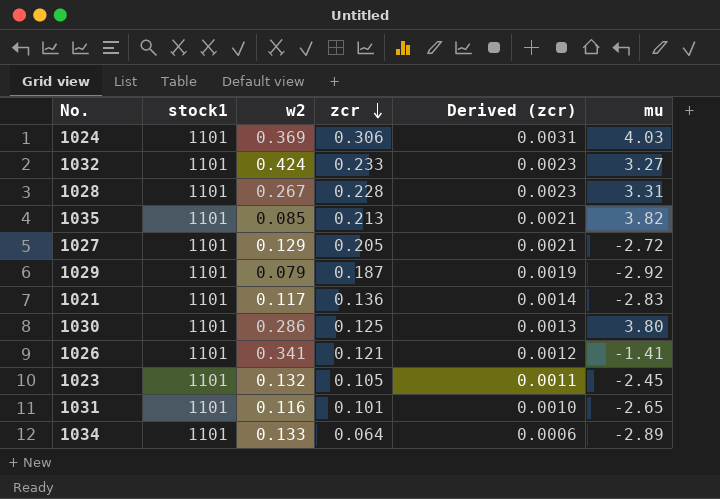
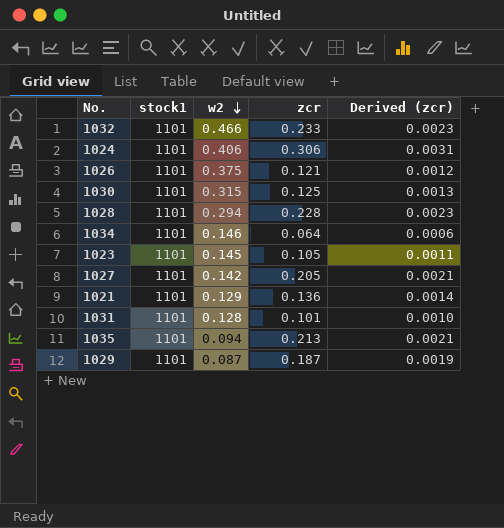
row order: zcr descending -> w2 descending
column mu | position: 6 -> none
1032 | w2: 0.424 -> 0.466
1024 | w2: 0.369 -> 0.406
1026 | w2: 0.341 -> 0.375
1030 | w2: 0.286 -> 0.315
1028 | w2: 0.267 -> 0.294
1034 | w2: 0.133 -> 0.146
1023 | w2: 0.132 -> 0.145
1027 | w2: 0.129 -> 0.142
1021 | w2: 0.117 -> 0.129
1031 | w2: 0.116 -> 0.128
1035 | w2: 0.085 -> 0.094
1029 | w2: 0.079 -> 0.087

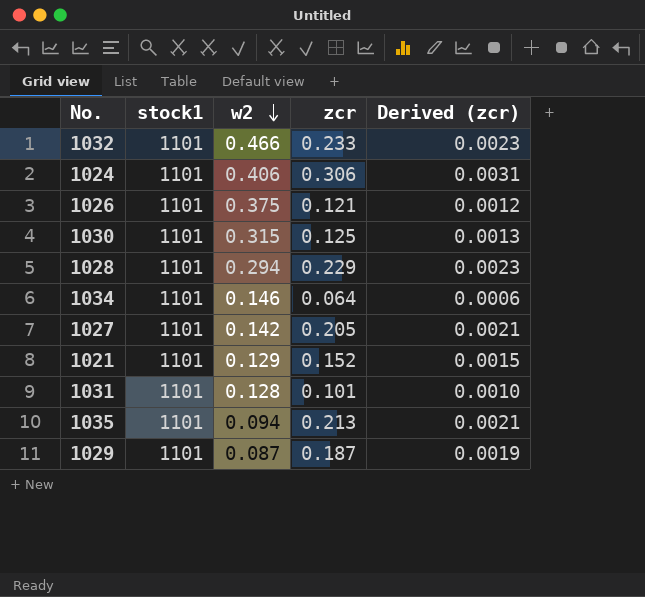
row 1023: 1101 | 0.145 | 0.105 | 0.0011 -> none
1028 | zcr: 0.228 -> 0.229
1021 | zcr: 0.136 -> 0.152
1021 | Derived (zcr): 0.0014 -> 0.0015

